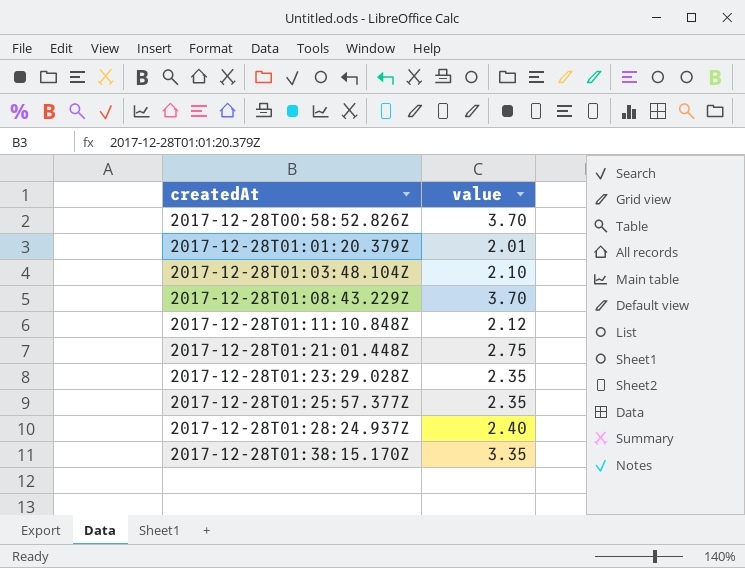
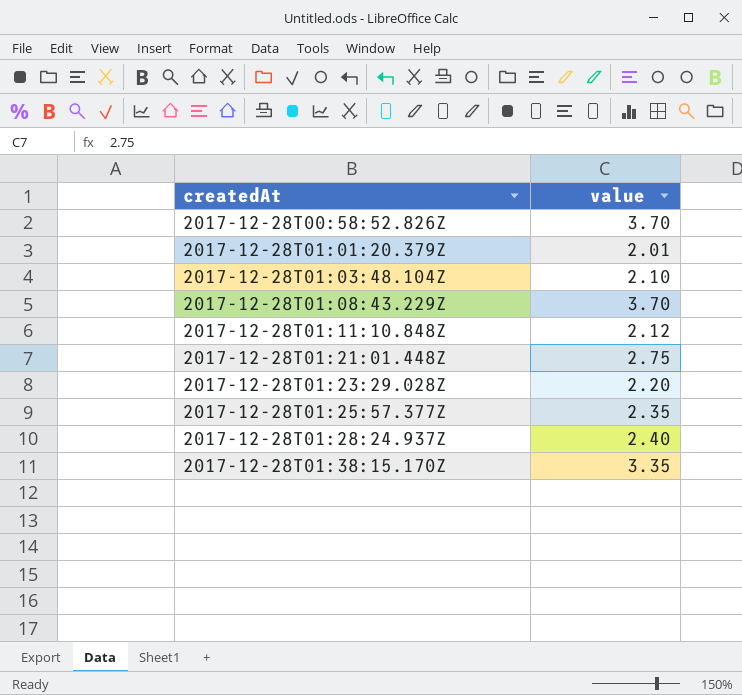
2017-12-28T01:23:29.028Z | value: 2.35 -> 2.20

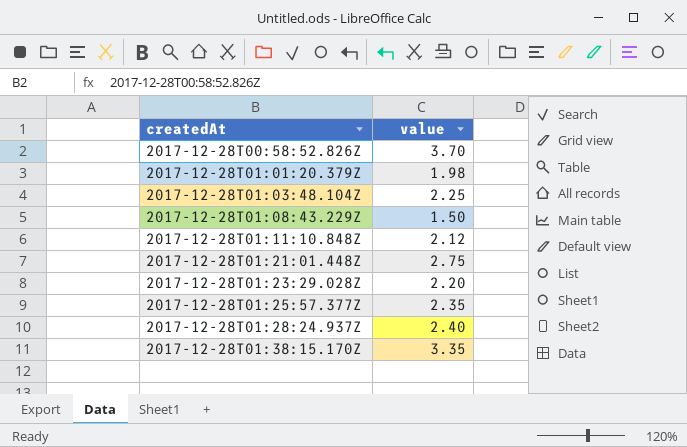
2017-12-28T01:01:20.379Z | value: 2.01 -> 1.98
2017-12-28T01:03:48.104Z | value: 2.10 -> 2.25
2017-12-28T01:08:43.229Z | value: 3.70 -> 1.50

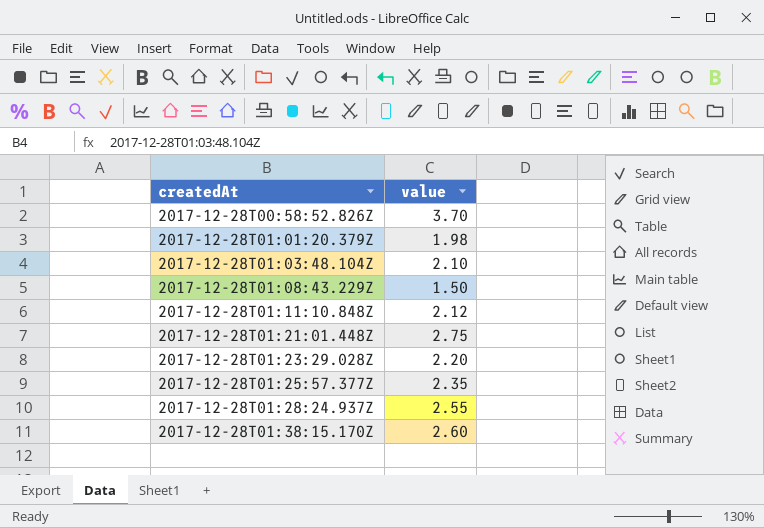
2017-12-28T01:03:48.104Z | value: 2.25 -> 2.10
2017-12-28T01:28:24.937Z | value: 2.40 -> 2.55
2017-12-28T01:38:15.170Z | value: 3.35 -> 2.60

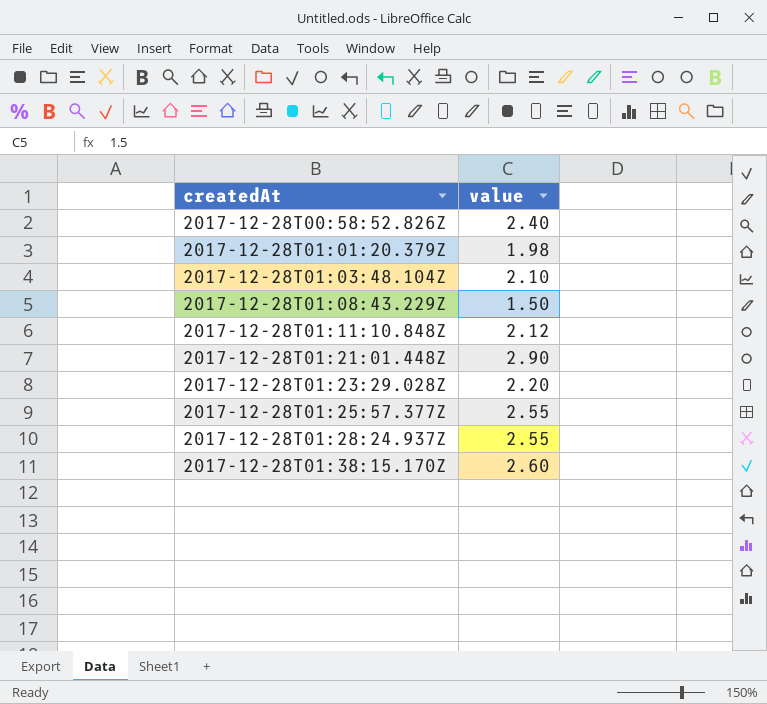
2017-12-28T00:58:52.826Z | value: 3.70 -> 2.40
2017-12-28T01:21:01.448Z | value: 2.75 -> 2.90
2017-12-28T01:25:57.377Z | value: 2.35 -> 2.55

